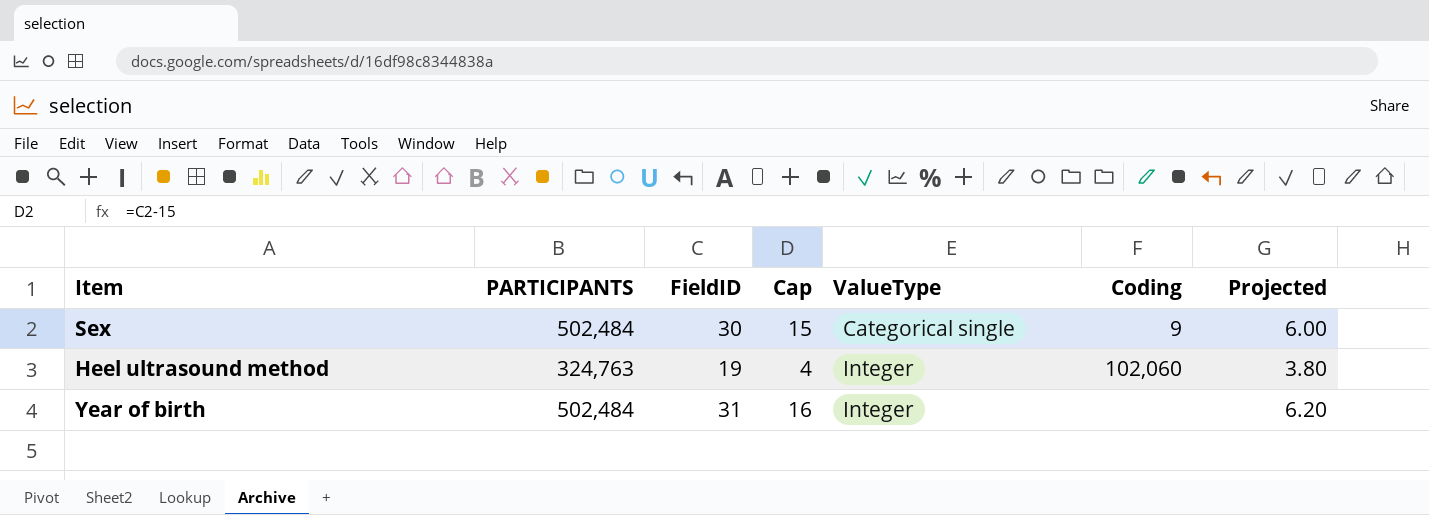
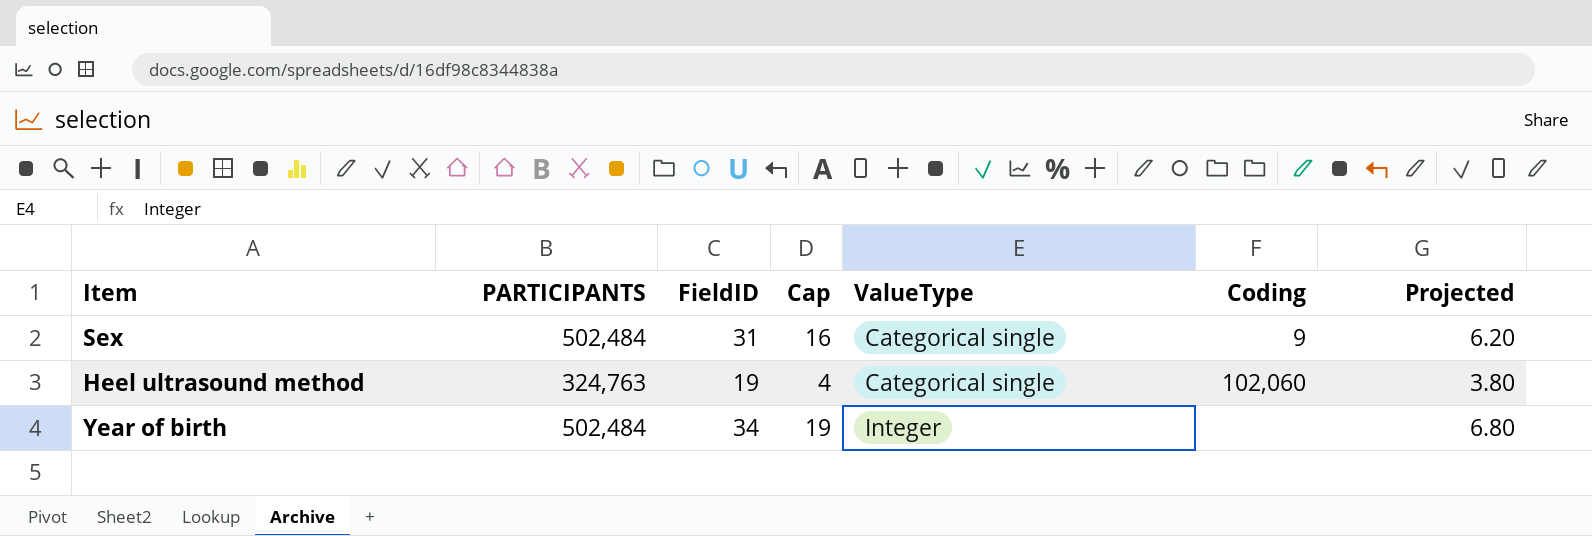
Sex | FieldID: 30 -> 31
Sex | Cap: 15 -> 16
Sex | Projected: 6.00 -> 6.20
Heel ultrasound method | ValueType: Integer -> Categorical single
Year of birth | FieldID: 31 -> 34
Year of birth | Cap: 16 -> 19
Year of birth | Projected: 6.20 -> 6.80

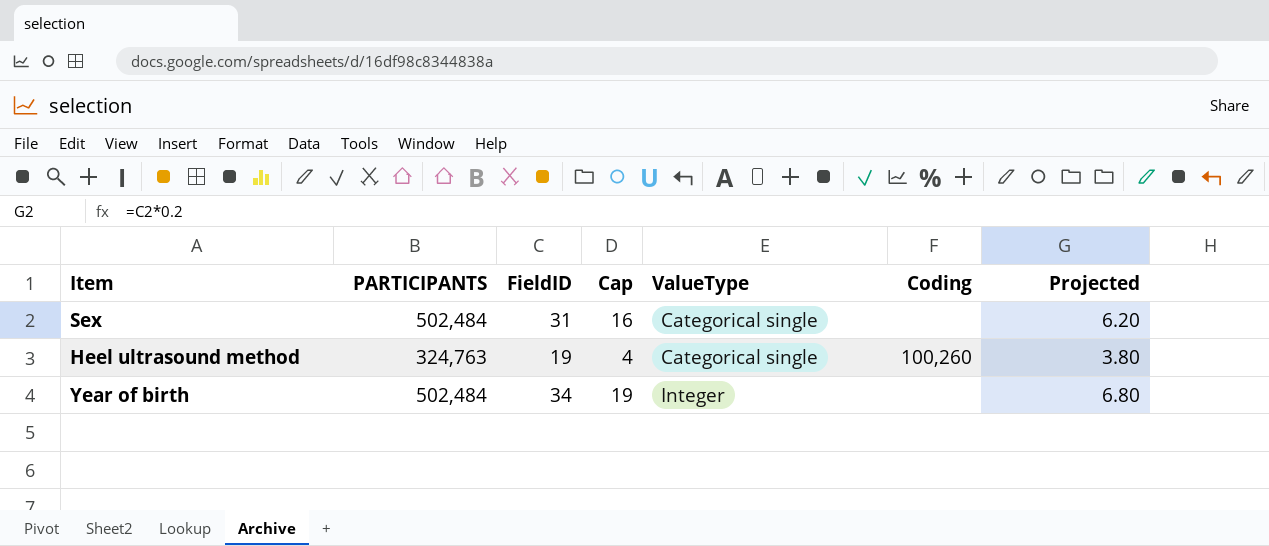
Sex | Coding: 9 -> none
Heel ultrasound method | Coding: 102,060 -> 100,260

